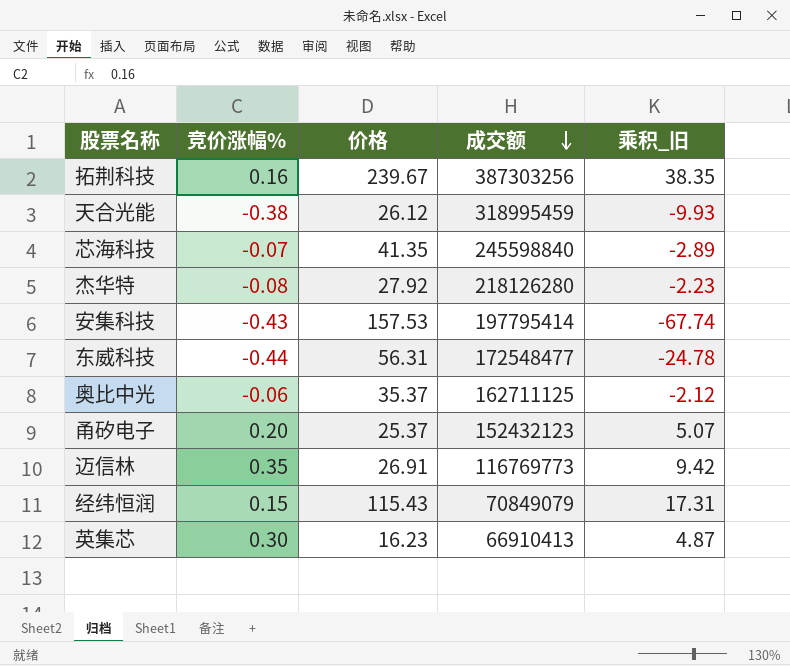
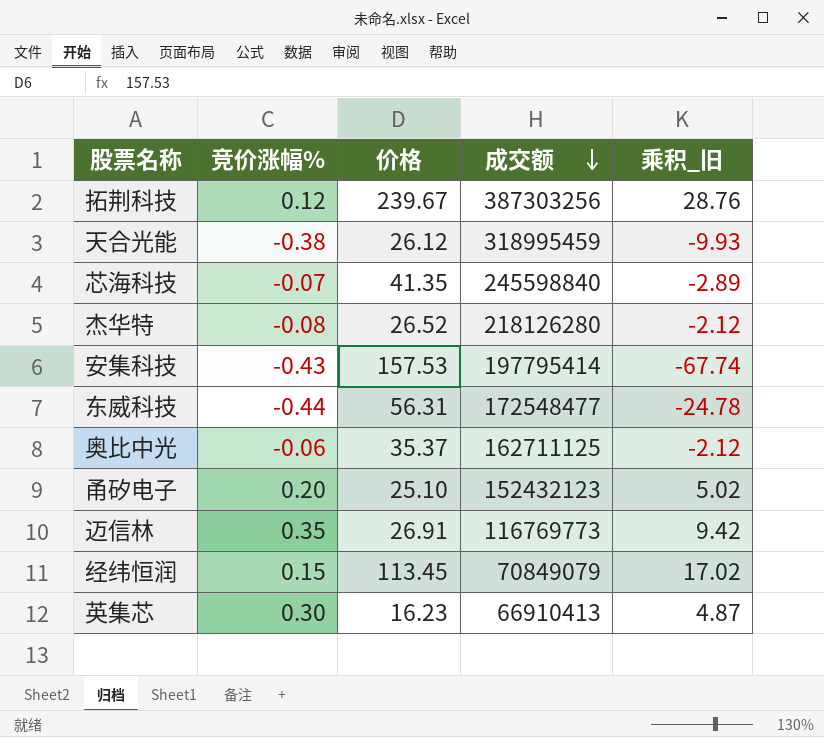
拓荆科技 | 竞价涨幅%: 0.16 -> 0.12
拓荆科技 | 乘积_旧: 38.35 -> 28.76
杰华特 | 价格: 27.92 -> 26.52
杰华特 | 乘积_旧: -2.23 -> -2.12
甬矽电子 | 价格: 25.37 -> 25.10
甬矽电子 | 乘积_旧: 5.07 -> 5.02
经纬恒润 | 价格: 115.43 -> 113.45
经纬恒润 | 乘积_旧: 17.31 -> 17.02

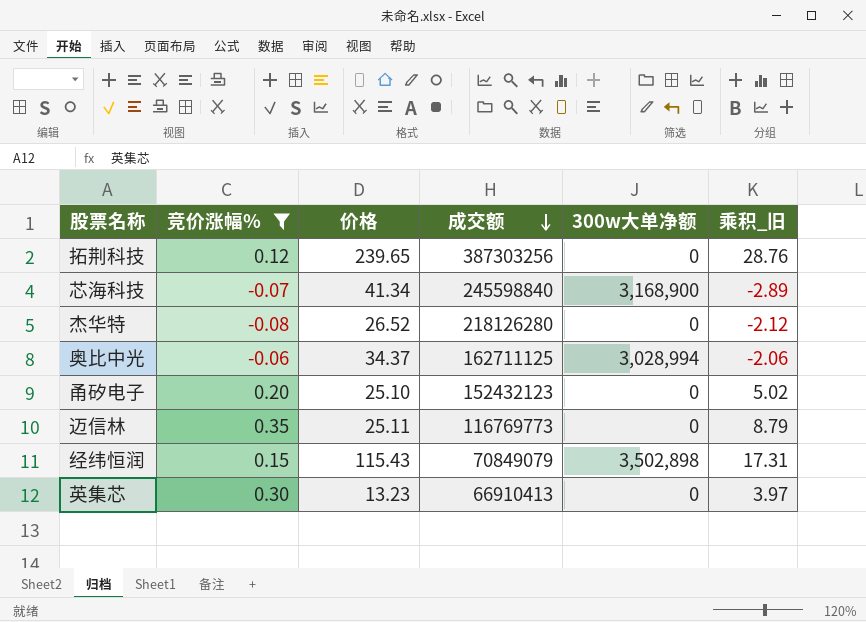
filter: none -> 竞价涨幅% >= -0.08
column 300w大单净额 | position: none -> 5
拓荆科技 | 价格: 239.67 -> 239.65
芯海科技 | 价格: 41.35 -> 41.34
奥比中光 | 价格: 35.37 -> 34.37
奥比中光 | 乘积_旧: -2.12 -> -2.06
迈信林 | 价格: 26.91 -> 25.11
迈信林 | 乘积_旧: 9.42 -> 8.79
经纬恒润 | 价格: 113.45 -> 115.43
经纬恒润 | 乘积_旧: 17.02 -> 17.31
英集芯 | 价格: 16.23 -> 13.23
英集芯 | 乘积_旧: 4.87 -> 3.97

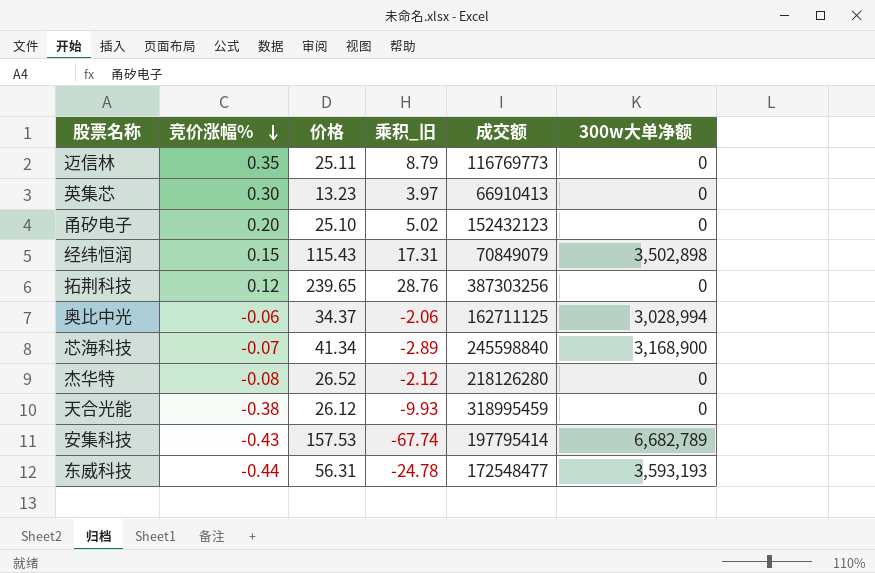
filter: 竞价涨幅% >= -0.08 -> none
row order: 成交额 descending -> 竞价涨幅% descending
column 乘积_旧 | position: 6 -> 4

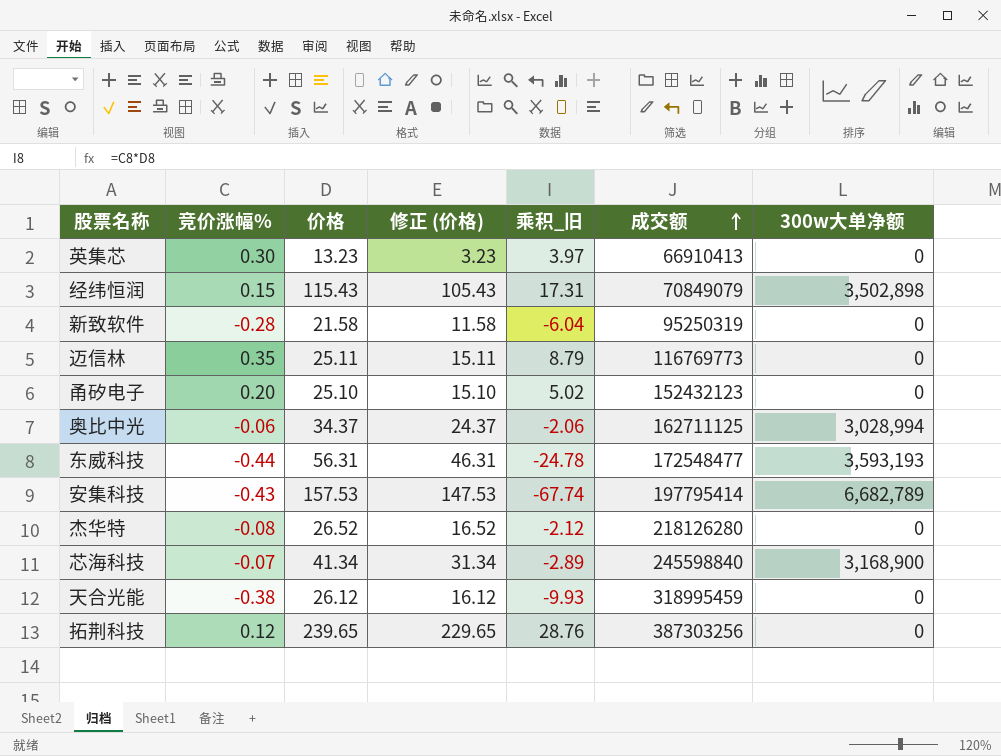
row order: 竞价涨幅% descending -> 成交额 ascending
column 修正 (价格) | formula: none -> [价格] - 10
row 新致软件: none -> -0.28 | 21.58 | 11.58 | -6.04 | 95250319 | 0

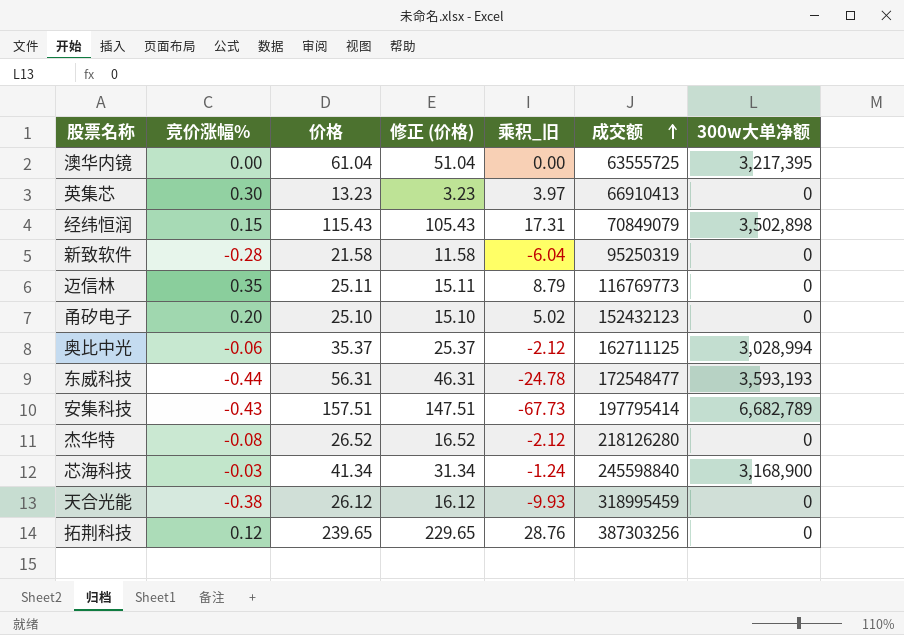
row 澳华内镜: none -> 0.00 | 61.04 | 51.04 | 0.00 | 63555725 | 3,217,395
奥比中光 | 价格: 34.37 -> 35.37
奥比中光 | 修正 (价格): 24.37 -> 25.37
奥比中光 | 乘积_旧: -2.06 -> -2.12
安集科技 | 价格: 157.53 -> 157.51
安集科技 | 修正 (价格): 147.53 -> 147.51
安集科技 | 乘积_旧: -67.74 -> -67.73
芯海科技 | 竞价涨幅%: -0.07 -> -0.03
芯海科技 | 乘积_旧: -2.89 -> -1.24

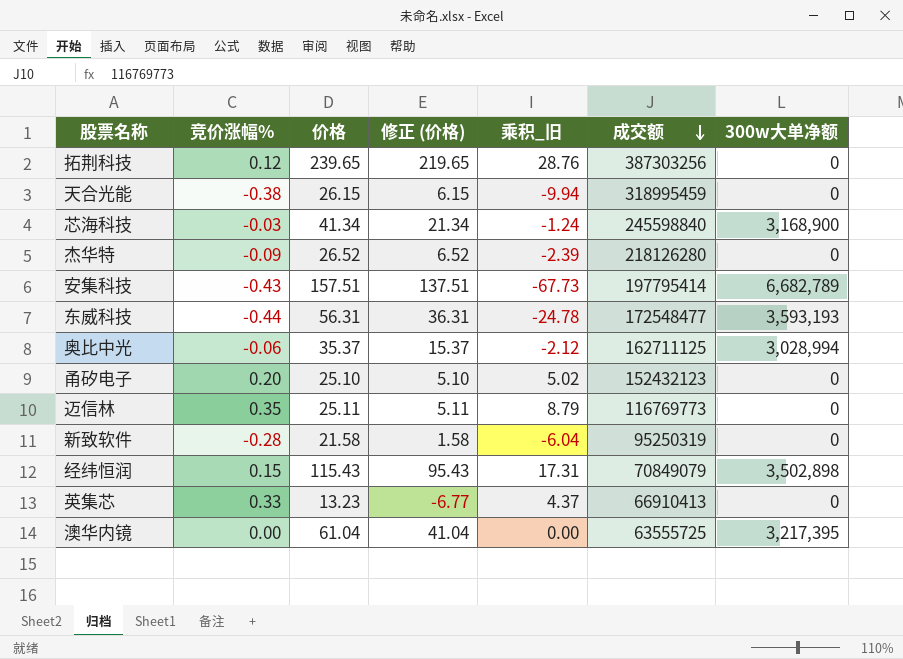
row order: 成交额 ascending -> 成交额 descending
column 修正 (价格) | formula: [价格] - 10 -> [价格] - 20
天合光能 | 价格: 26.12 -> 26.15
天合光能 | 乘积_旧: -9.93 -> -9.94
杰华特 | 竞价涨幅%: -0.08 -> -0.09
杰华特 | 乘积_旧: -2.12 -> -2.39
英集芯 | 竞价涨幅%: 0.30 -> 0.33
英集芯 | 乘积_旧: 3.97 -> 4.37

